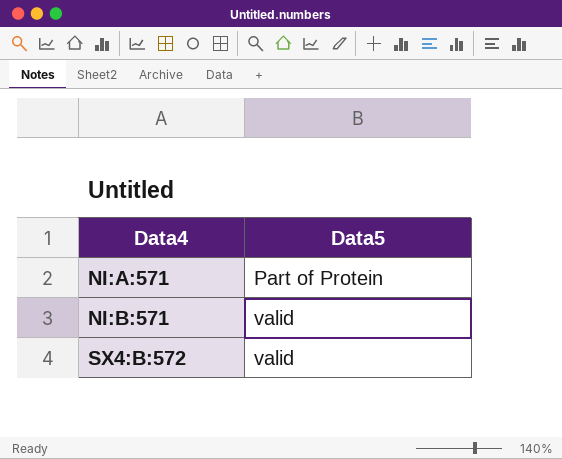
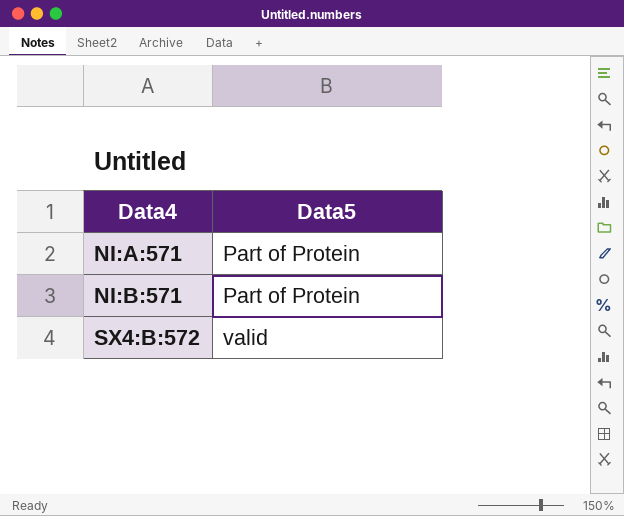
NI:B:571 | Data5: valid -> Part of Protein

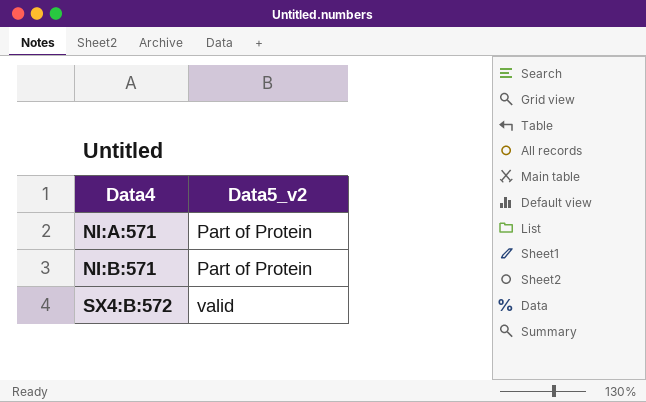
column name: Data5 -> Data5_v2

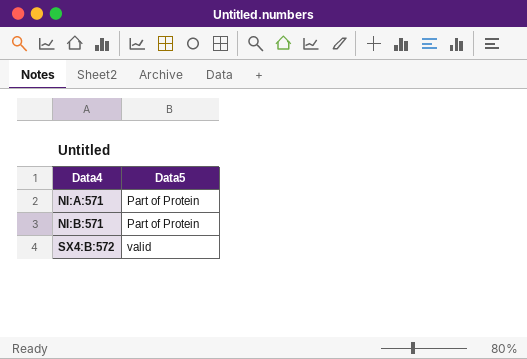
column name: Data5_v2 -> Data5

